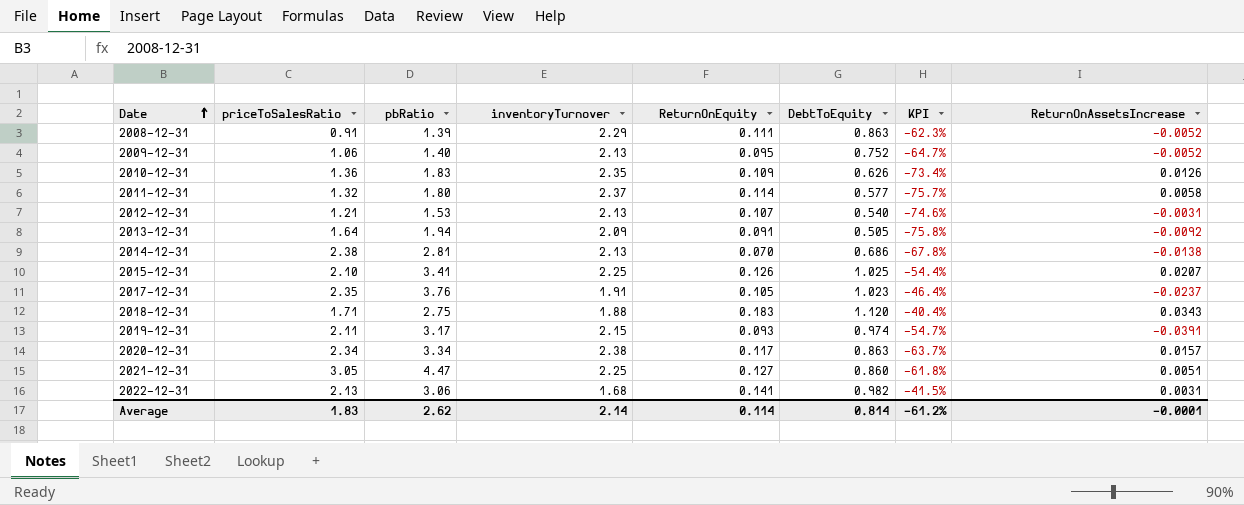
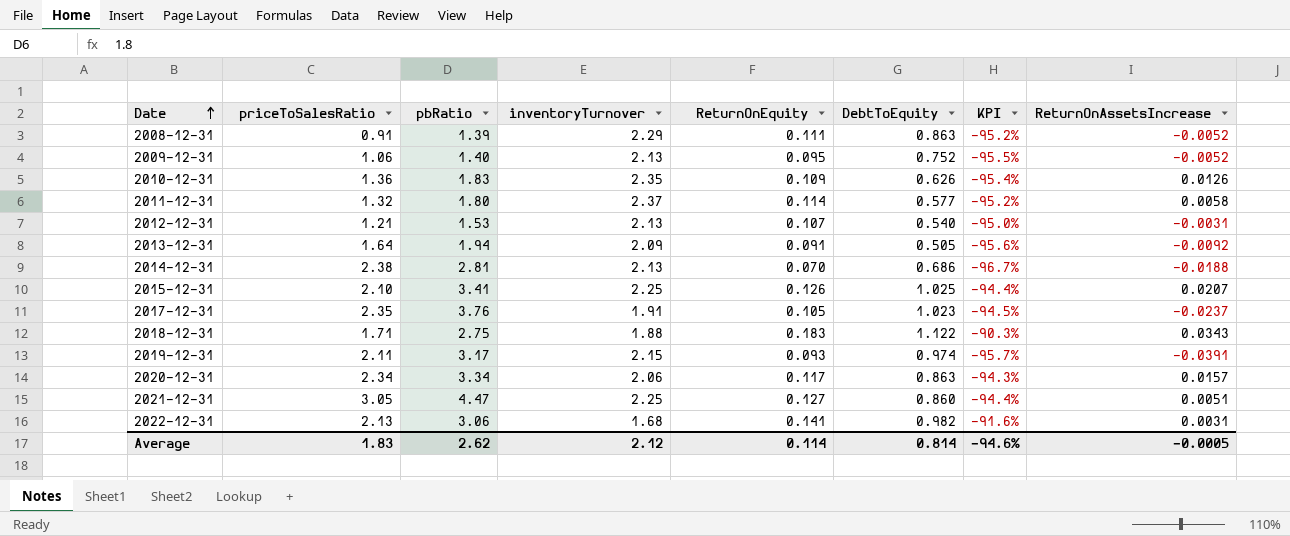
column KPI | formula: ([DebtToEquity] - [inventoryTurnover]) / [inventoryTurnover] -> ([ReturnOnEquity] - [inventoryTurnover]) / [inventoryTurnover]
2014-12-31 | ReturnOnAssetsIncrease: -0.0138 -> -0.0188
2018-12-31 | DebtToEquity: 1.120 -> 1.122
2020-12-31 | inventoryTurnover: 2.38 -> 2.06
Average | inventoryTurnover: 2.14 -> 2.12
Average | KPI: -61.2% -> -94.6%
Average | ReturnOnAssetsIncrease: -0.0001 -> -0.0005

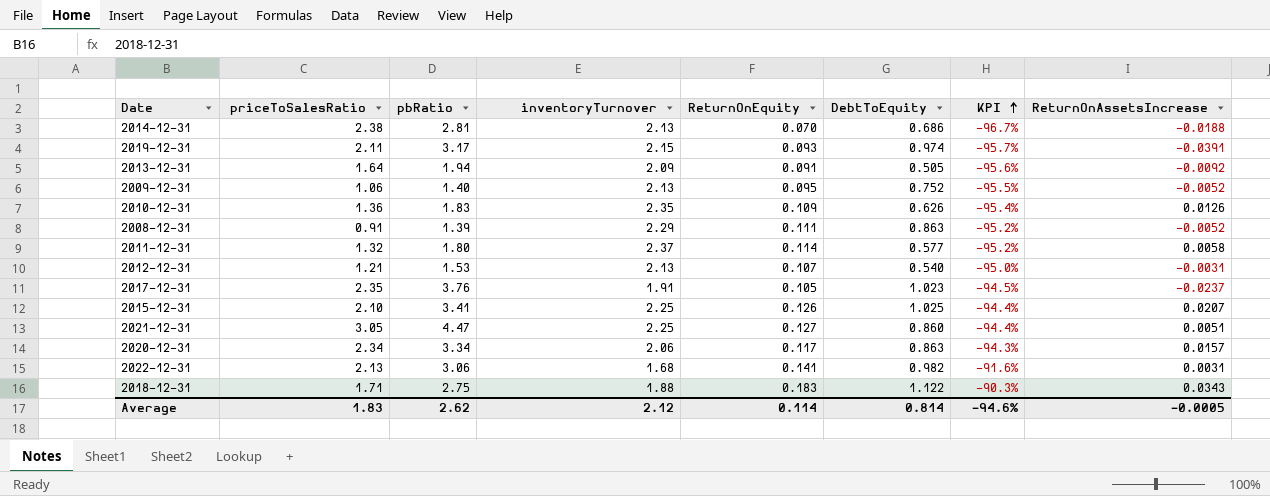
row order: Date ascending -> KPI ascending

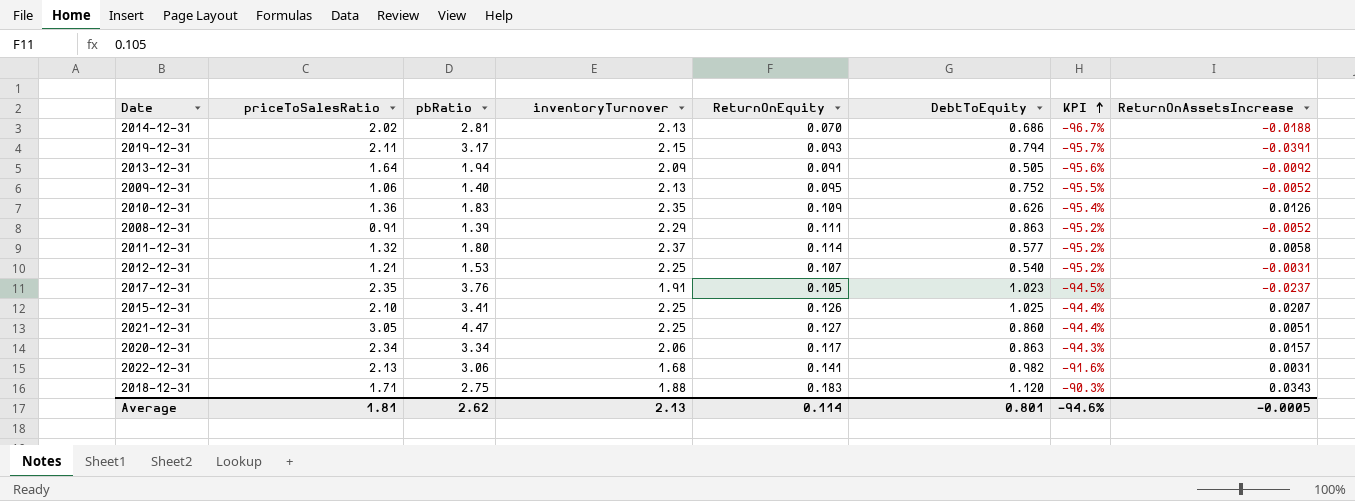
2014-12-31 | priceToSalesRatio: 2.38 -> 2.02
2019-12-31 | DebtToEquity: 0.974 -> 0.794
2012-12-31 | inventoryTurnover: 2.13 -> 2.25
2012-12-31 | KPI: -95.0% -> -95.2%
2018-12-31 | DebtToEquity: 1.122 -> 1.120
Average | priceToSalesRatio: 1.83 -> 1.81
Average | inventoryTurnover: 2.12 -> 2.13
Average | DebtToEquity: 0.814 -> 0.801

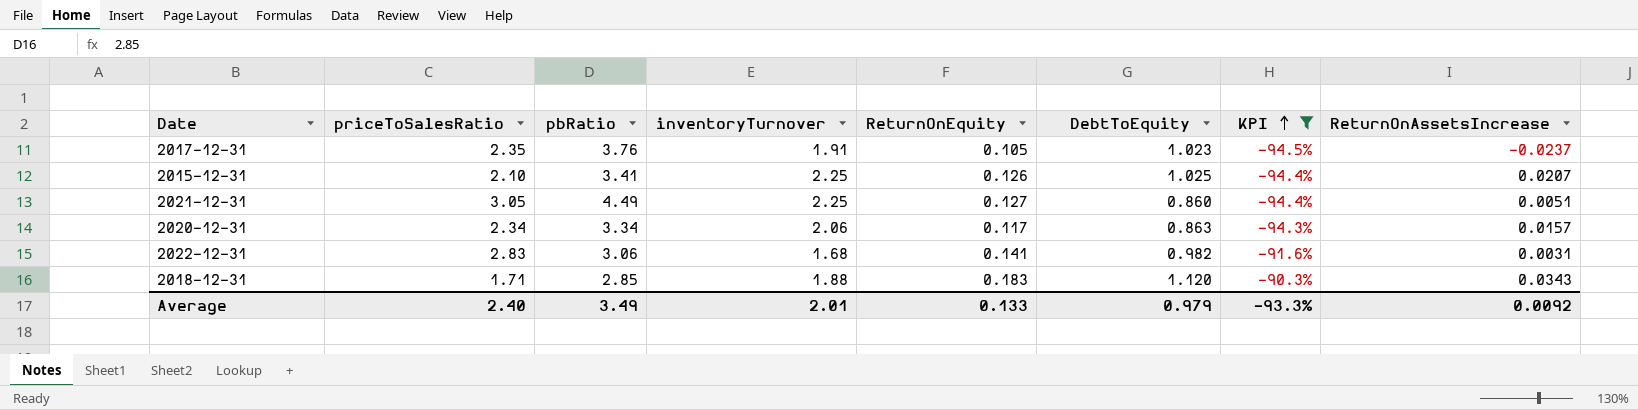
filter: none -> KPI >= -94.5%
2021-12-31 | pbRatio: 4.47 -> 4.49
2022-12-31 | priceToSalesRatio: 2.13 -> 2.83
2018-12-31 | pbRatio: 2.75 -> 2.85
Average | priceToSalesRatio: 1.81 -> 2.40
Average | pbRatio: 2.62 -> 3.49
Average | inventoryTurnover: 2.13 -> 2.01
Average | ReturnOnEquity: 0.114 -> 0.133
Average | DebtToEquity: 0.801 -> 0.979
Average | KPI: -94.6% -> -93.3%
Average | ReturnOnAssetsIncrease: -0.0005 -> 0.0092

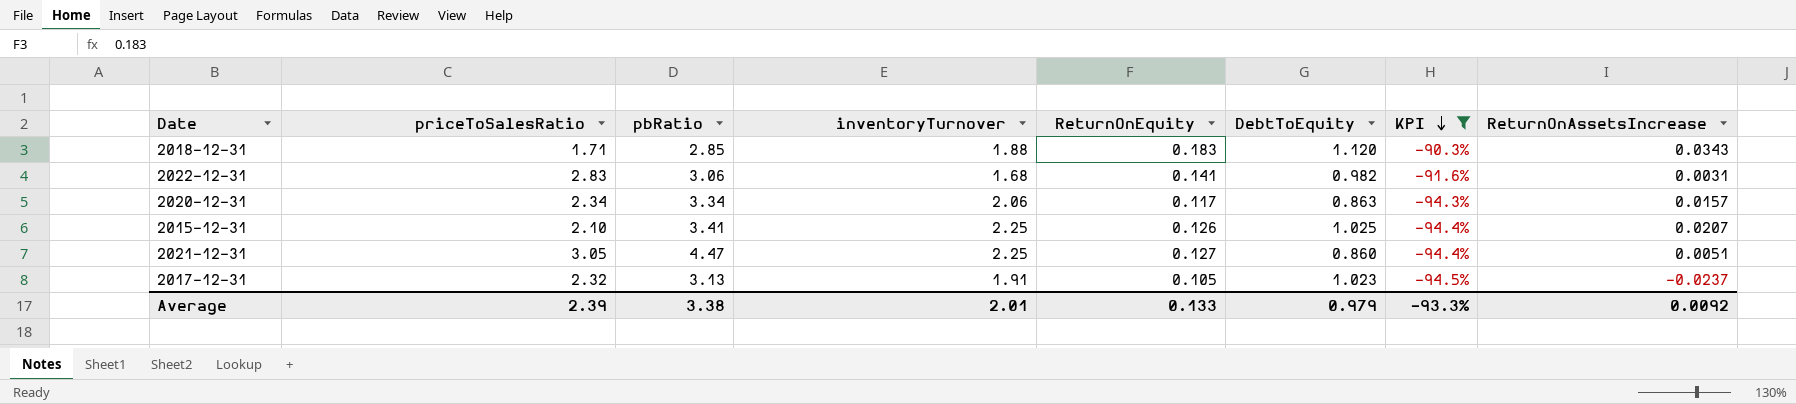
row order: KPI ascending -> KPI descending
2021-12-31 | pbRatio: 4.49 -> 4.47
2017-12-31 | priceToSalesRatio: 2.35 -> 2.32
2017-12-31 | pbRatio: 3.76 -> 3.13
Average | priceToSalesRatio: 2.40 -> 2.39
Average | pbRatio: 3.49 -> 3.38

